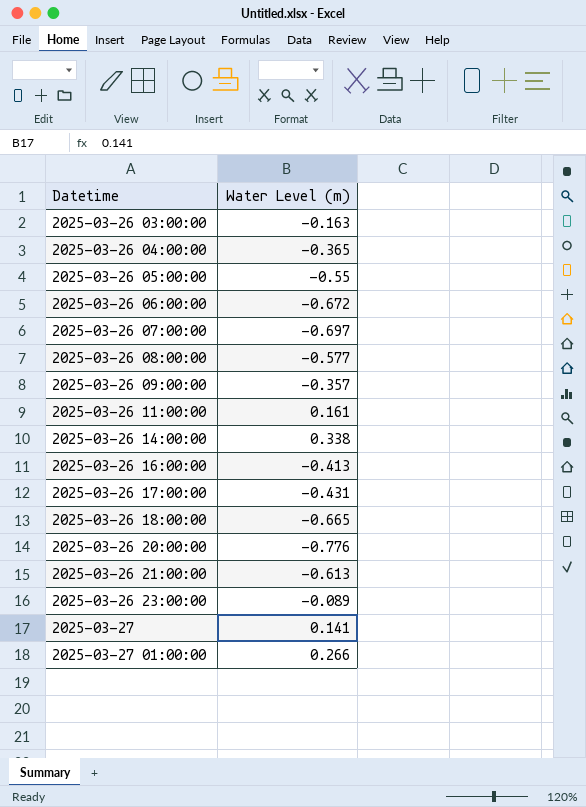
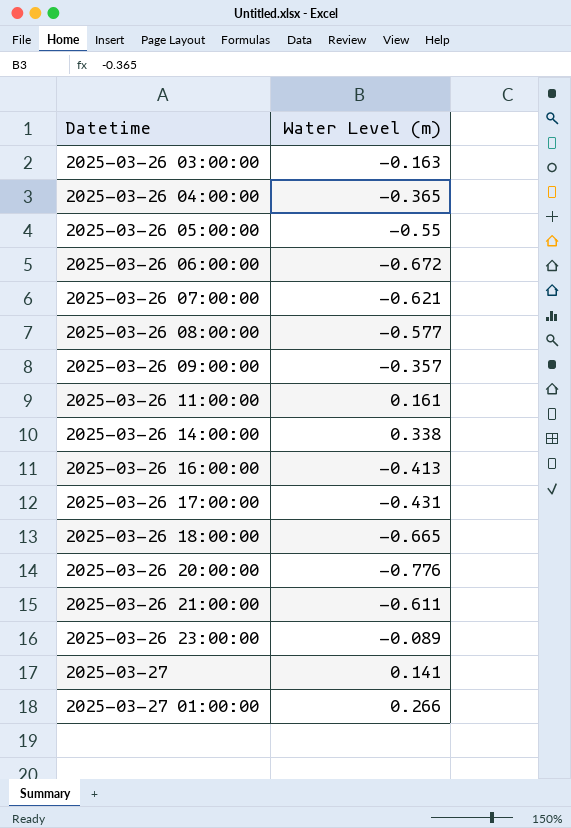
2025-03-26 07:00:00 | Water Level (m): -0.697 -> -0.621
2025-03-26 21:00:00 | Water Level (m): -0.613 -> -0.611

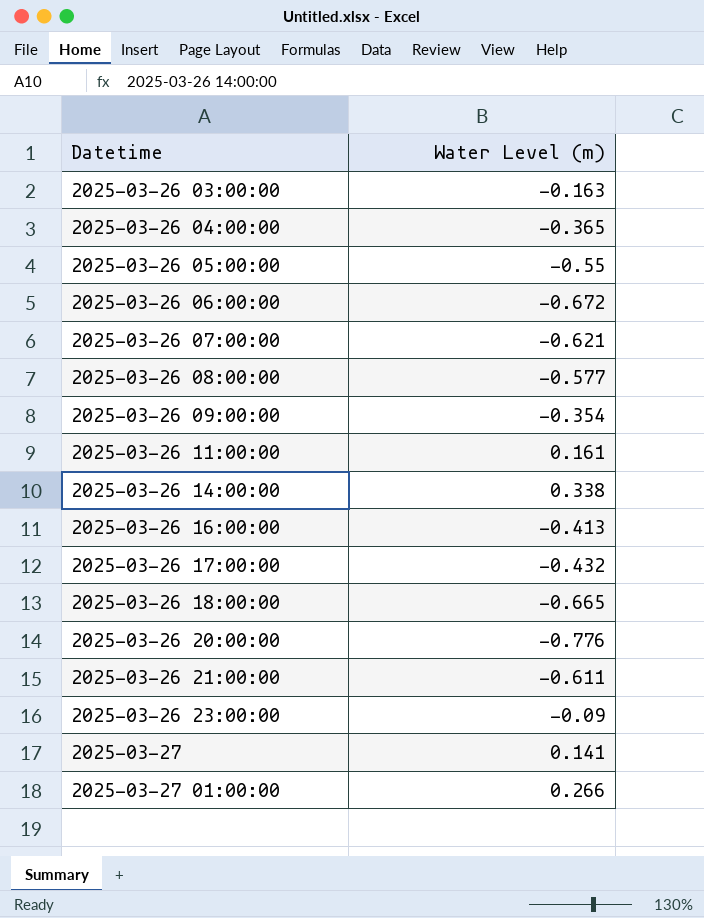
2025-03-26 09:00:00 | Water Level (m): -0.357 -> -0.354
2025-03-26 17:00:00 | Water Level (m): -0.431 -> -0.432
2025-03-26 23:00:00 | Water Level (m): -0.089 -> -0.09

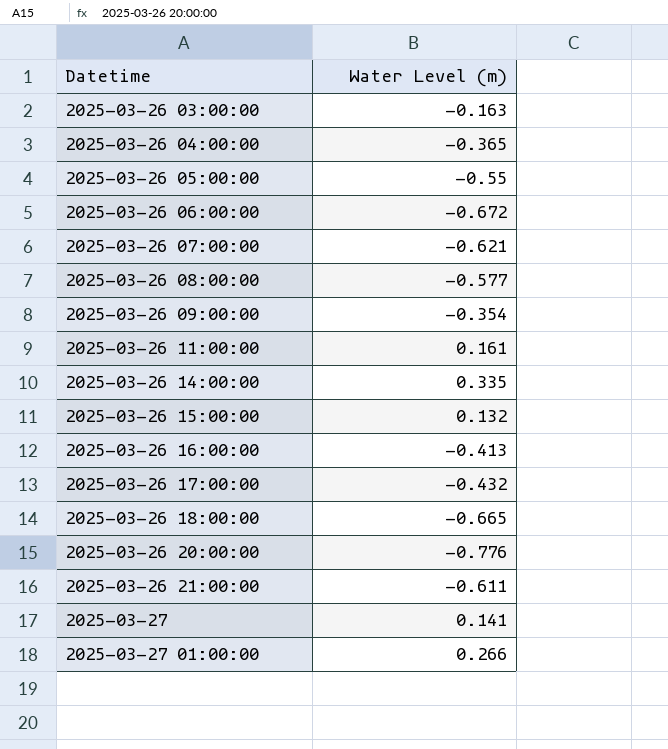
row 2025-03-26 23:00:00: -0.09 -> none
2025-03-26 14:00:00 | Water Level (m): 0.338 -> 0.335
row 2025-03-26 15:00:00: none -> 0.132

